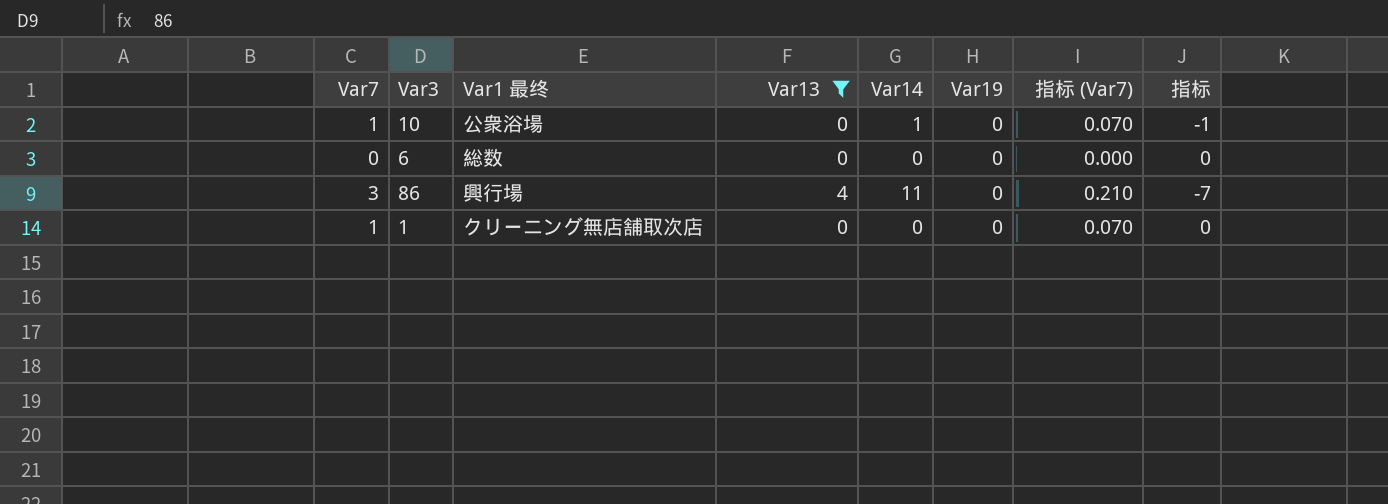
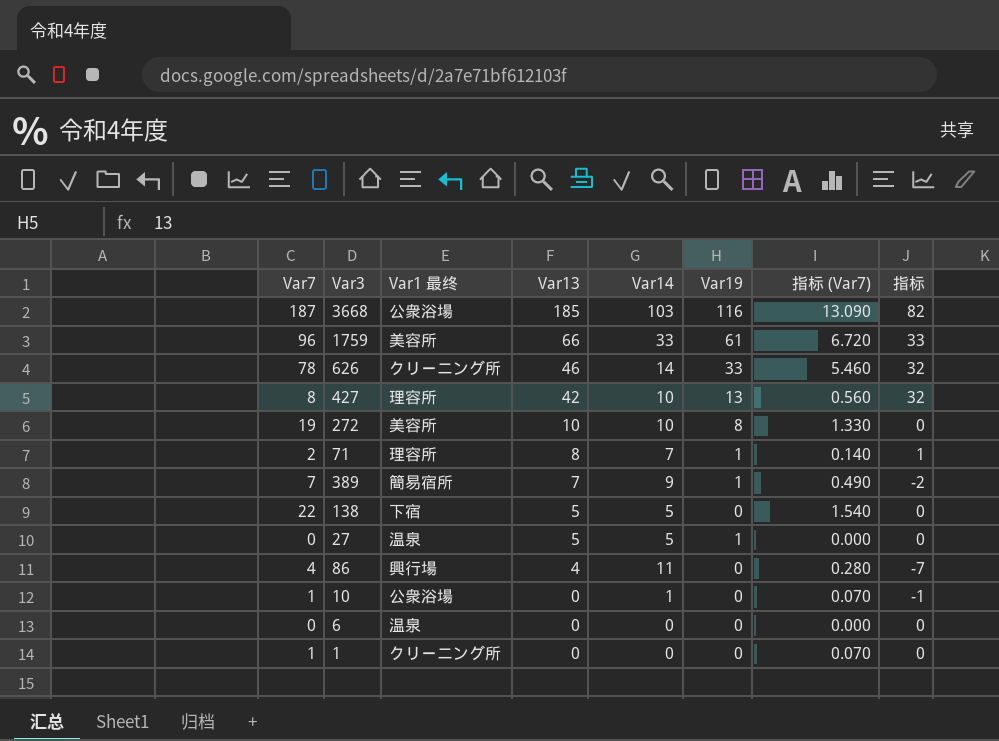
filter: Var13 <= 4 -> none
row order: none -> Var13 descending
86 | Var7: 3 -> 4
86 | 指标 (Var7): 0.210 -> 0.280
6 | Var1 最终: 総数 -> 温泉
1 | Var1 最终: クリーニング無店舗取次店 -> クリーニング所

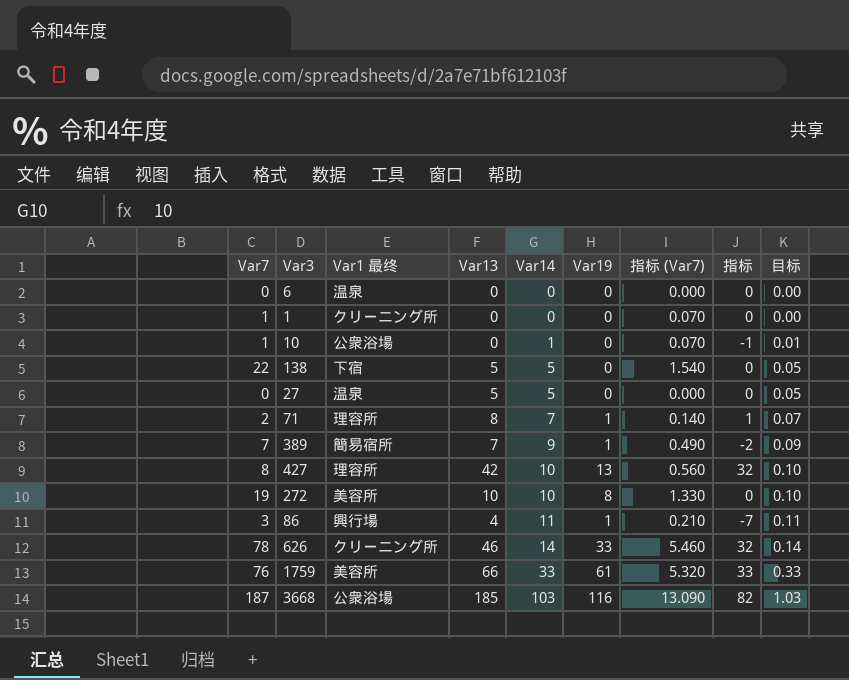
row order: Var13 descending -> Var14 ascending
column 目标 | formula: none -> [Var14] * 0.01
27 | Var19: 1 -> 0
86 | Var7: 4 -> 3
86 | Var19: 0 -> 1
86 | 指标 (Var7): 0.280 -> 0.210
1759 | Var7: 96 -> 76
1759 | 指标 (Var7): 6.720 -> 5.320

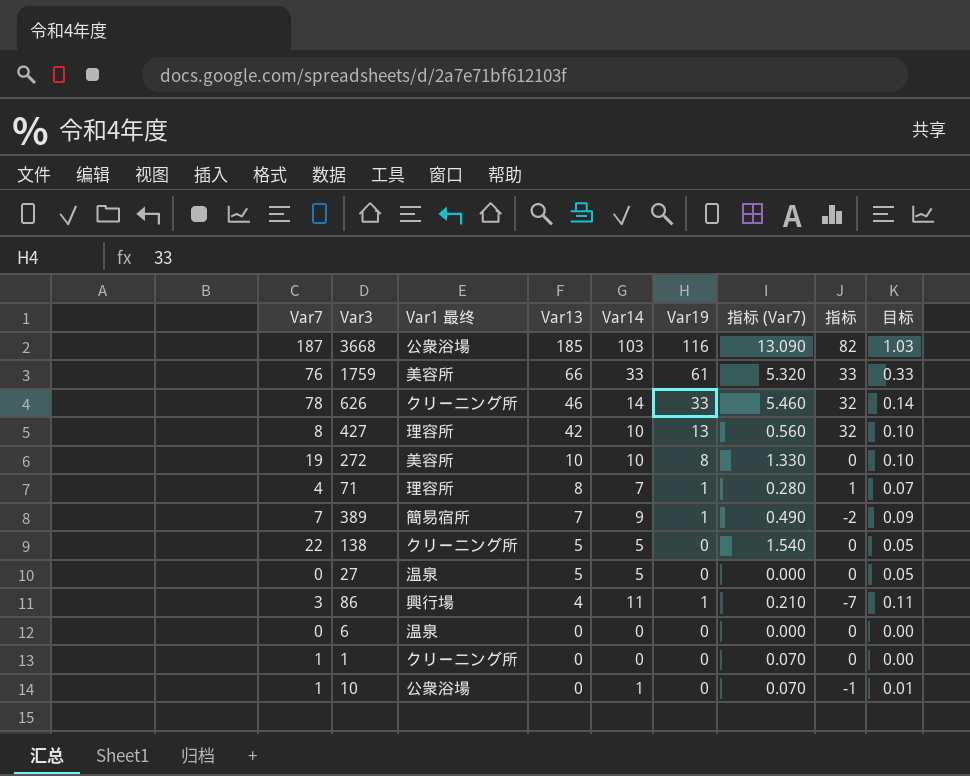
row order: Var14 ascending -> Var13 descending
71 | Var7: 2 -> 4
71 | 指标 (Var7): 0.140 -> 0.280
138 | Var1 最终: 下宿 -> クリーニング所

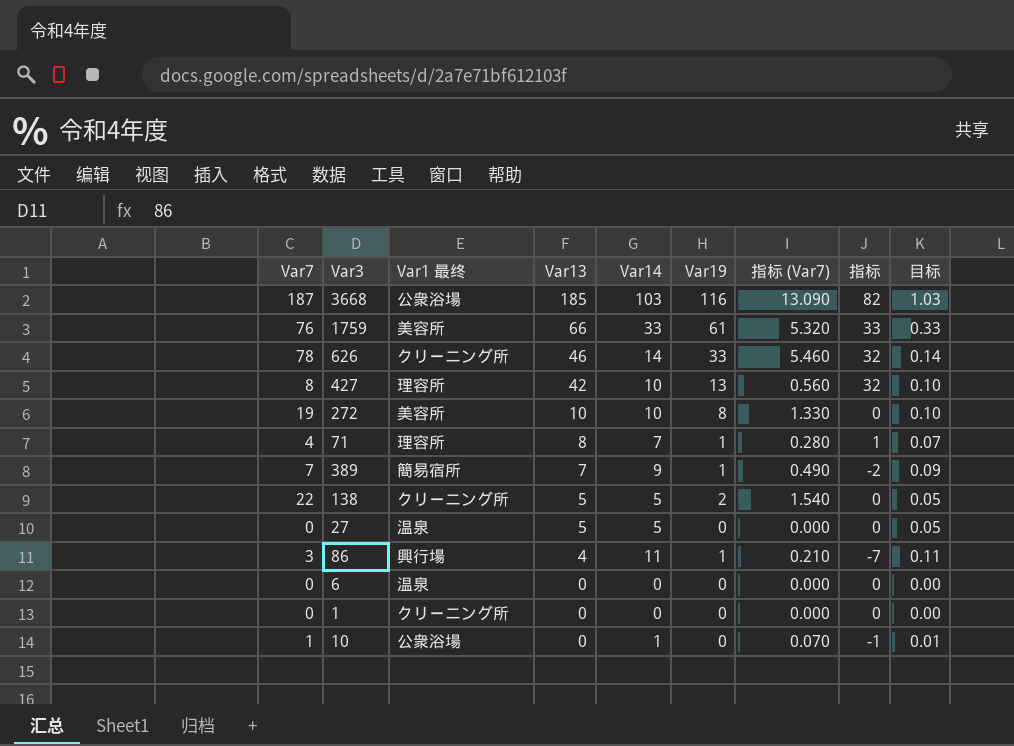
138 | Var19: 0 -> 2
1 | Var7: 1 -> 0
1 | 指标 (Var7): 0.070 -> 0.000

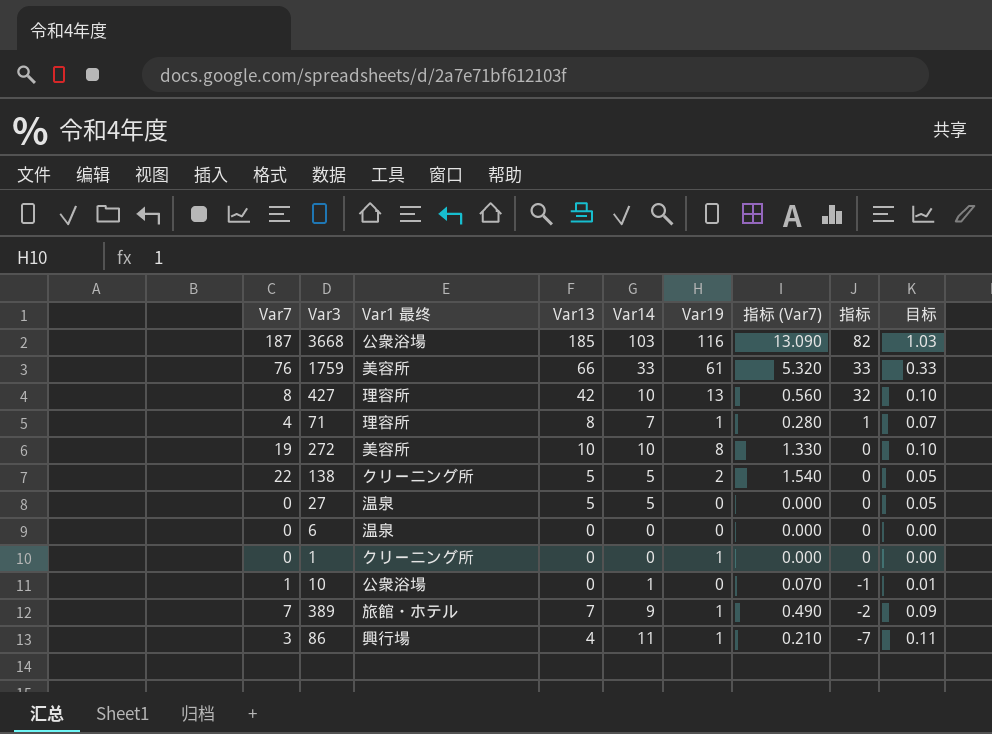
row order: Var13 descending -> 指标 descending
row 626: 78 | クリーニング所 | 46 | 14 | 33 | 5.460 | 32 | 0.14 -> none
1 | Var19: 0 -> 1
389 | Var1 最终: 簡易宿所 -> 旅館・ホテル

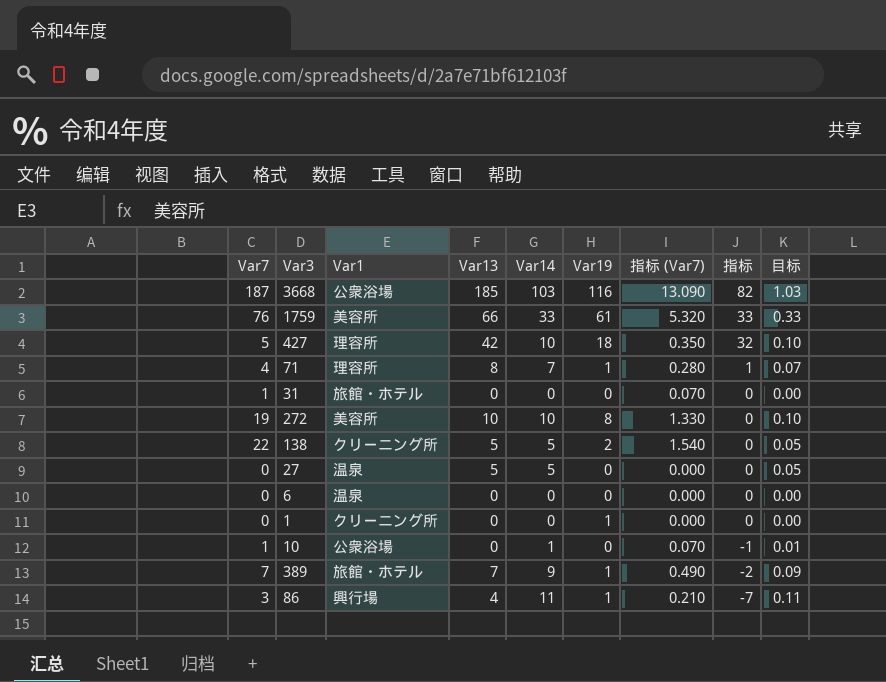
column name: Var1 最终 -> Var1
427 | Var7: 8 -> 5
427 | Var19: 13 -> 18
427 | 指标 (Var7): 0.560 -> 0.350
row 31: none -> 1 | 旅館・ホテル | 0 | 0 | 0 | 0.070 | 0 | 0.00

